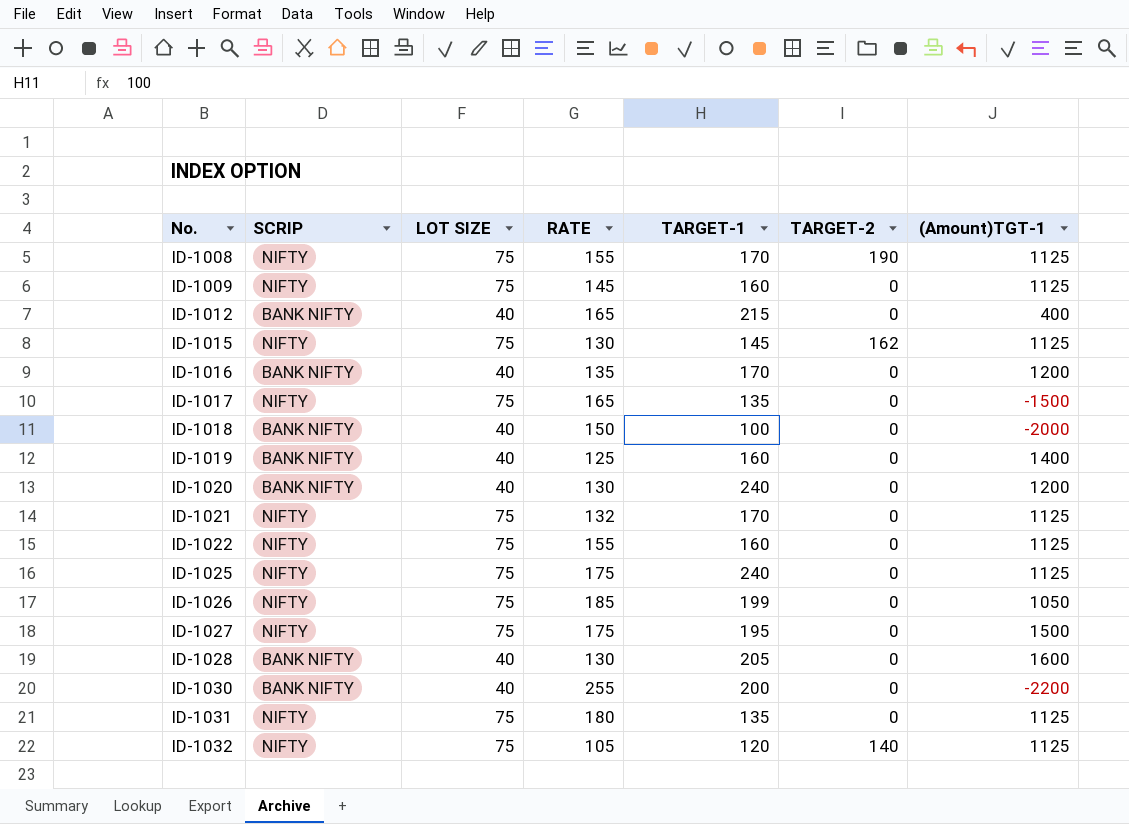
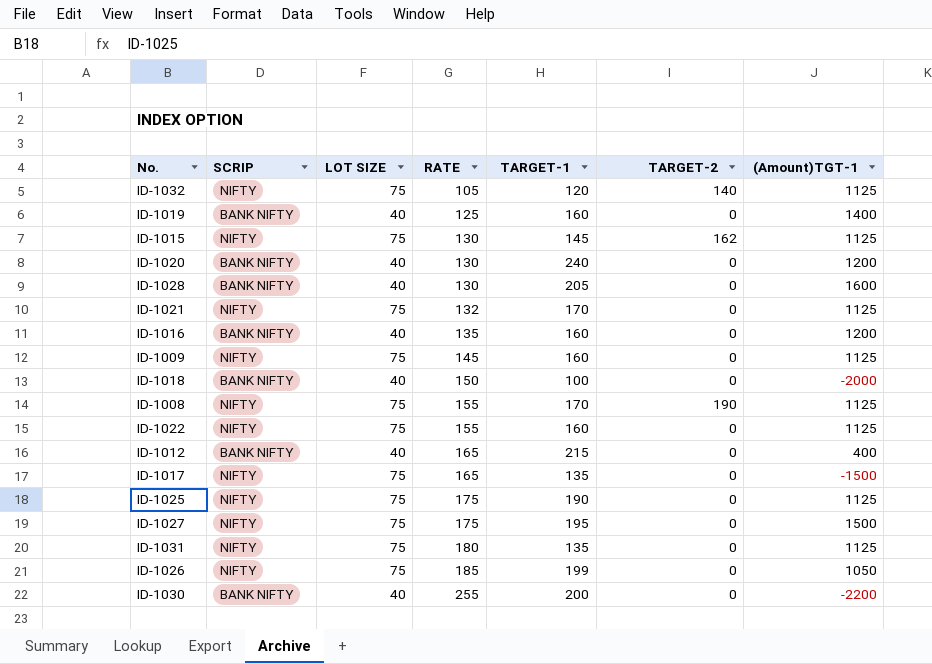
row order: No. ascending -> RATE ascending
ID-1016 | TARGET-1: 170 -> 160
ID-1025 | TARGET-1: 240 -> 190

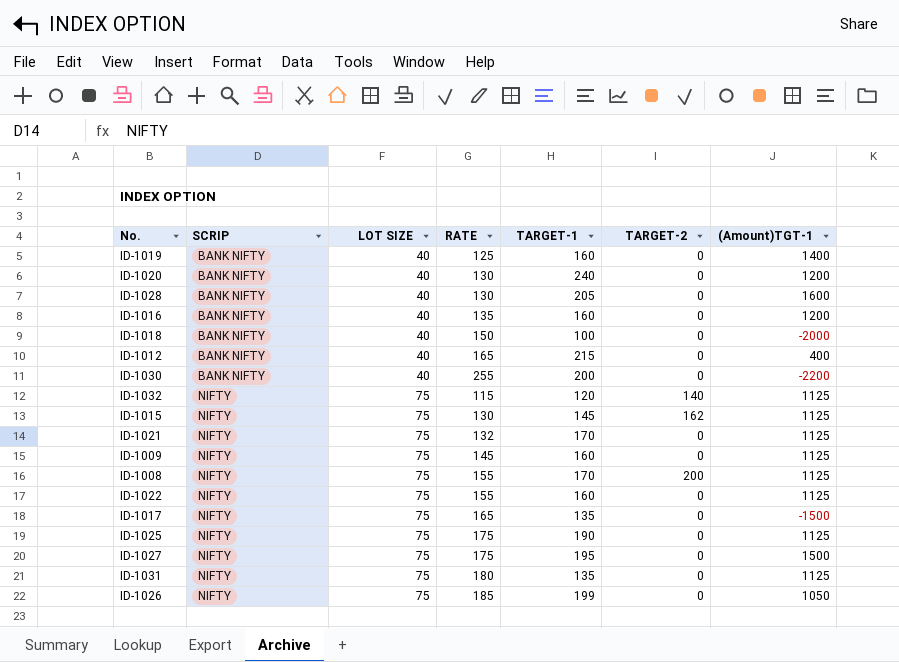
row order: RATE ascending -> SCRIP ascending
ID-1032 | RATE: 105 -> 115
ID-1008 | TARGET-2: 190 -> 200

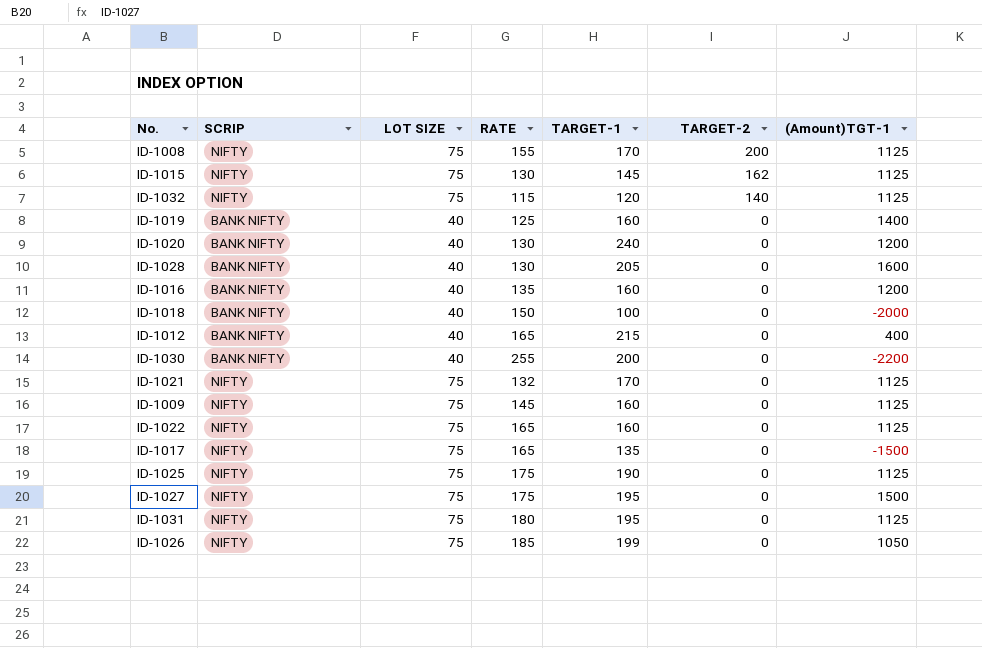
row order: SCRIP ascending -> TARGET-2 descending
ID-1022 | RATE: 155 -> 165
ID-1031 | TARGET-1: 135 -> 195

